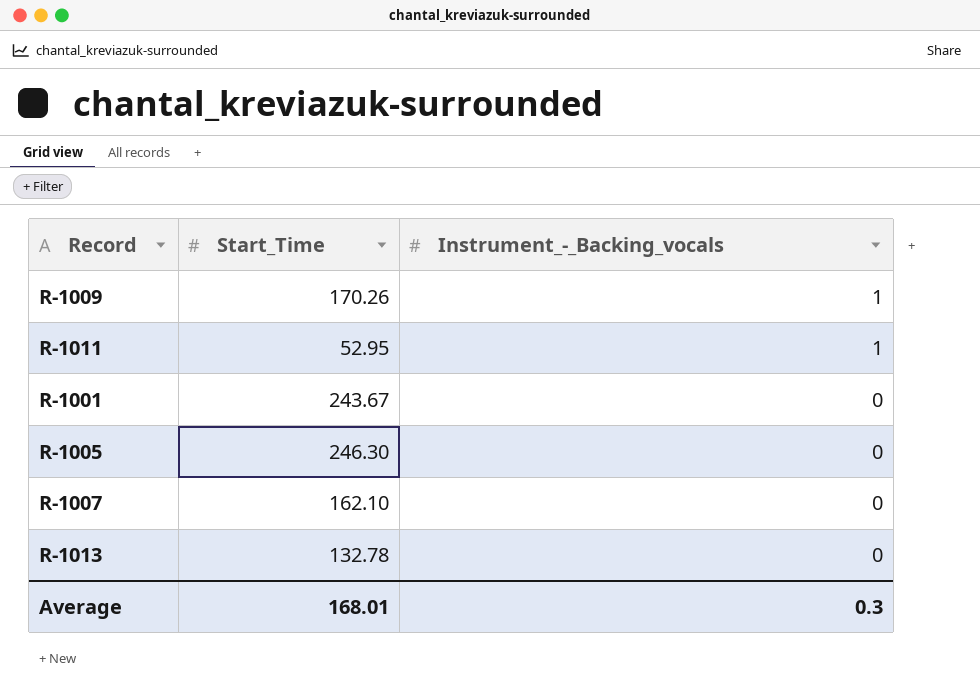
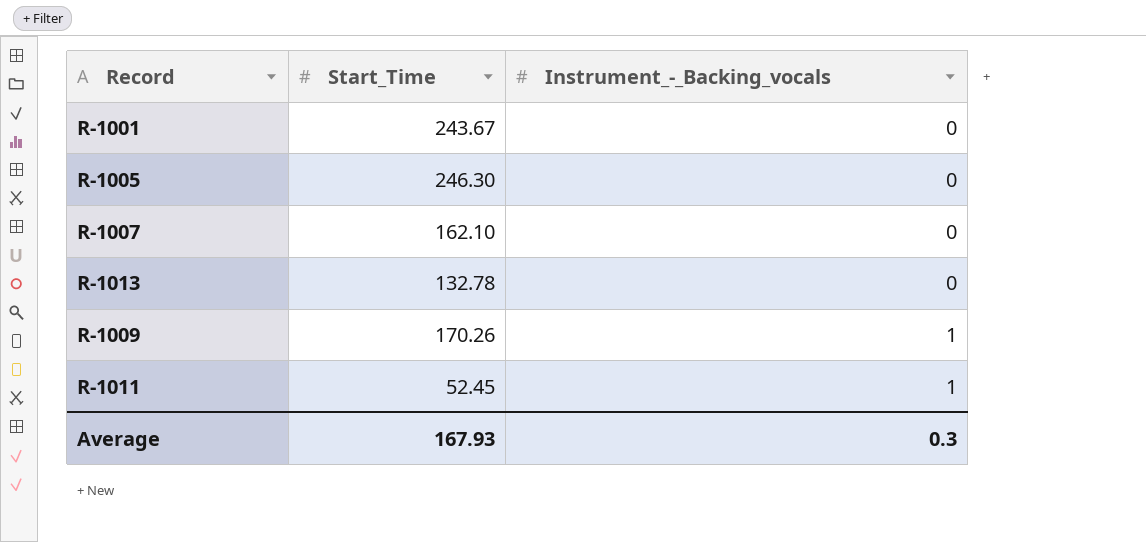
row order: Instrument_-_Backing_vocals descending -> Instrument_-_Backing_vocals ascending
R-1011 | Start_Time: 52.95 -> 52.45
Average | Start_Time: 168.01 -> 167.93

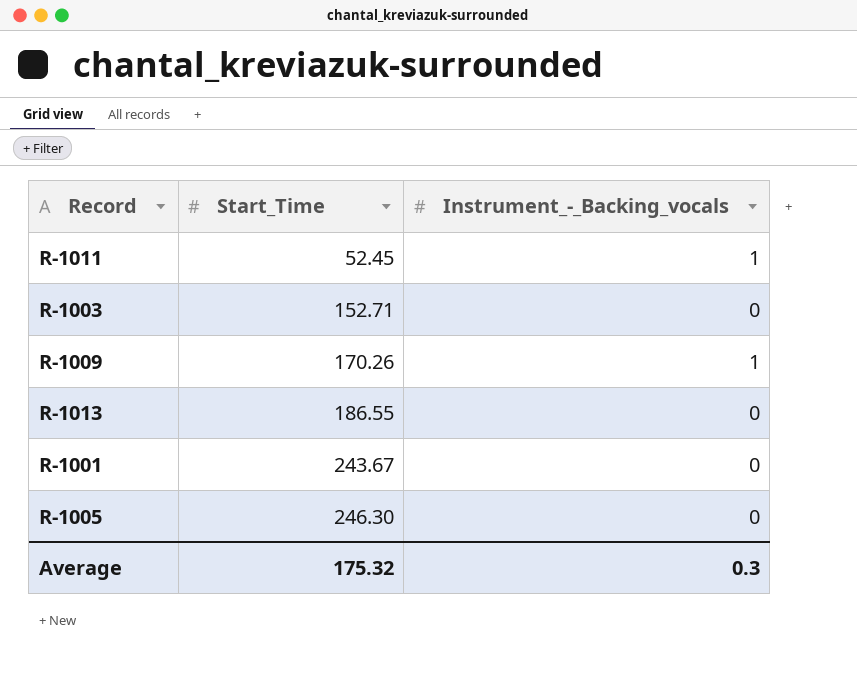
row order: Instrument_-_Backing_vocals ascending -> Start_Time ascending
row R-1007: 162.10 | 0 -> none
row R-1003: none -> 152.71 | 0
R-1013 | Start_Time: 132.78 -> 186.55
Average | Start_Time: 167.93 -> 175.32

